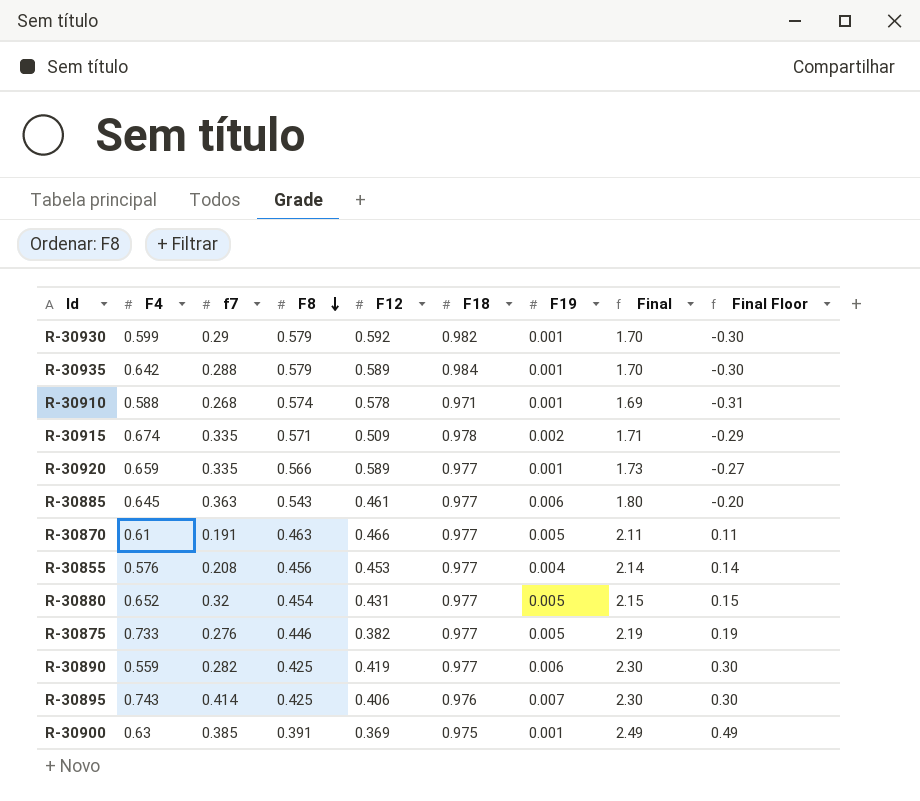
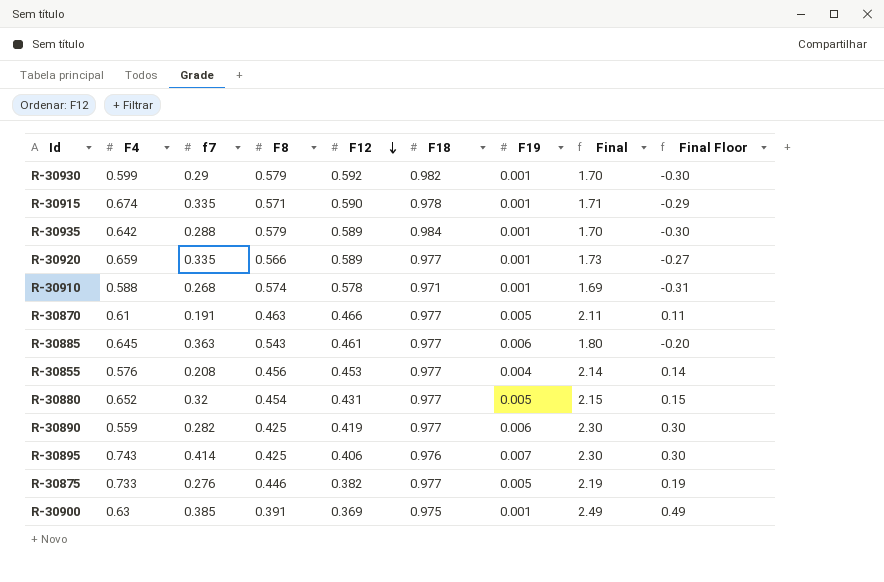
row order: F8 descending -> F12 descending
R-30915 | F12: 0.509 -> 0.590
R-30915 | F19: 0.002 -> 0.001

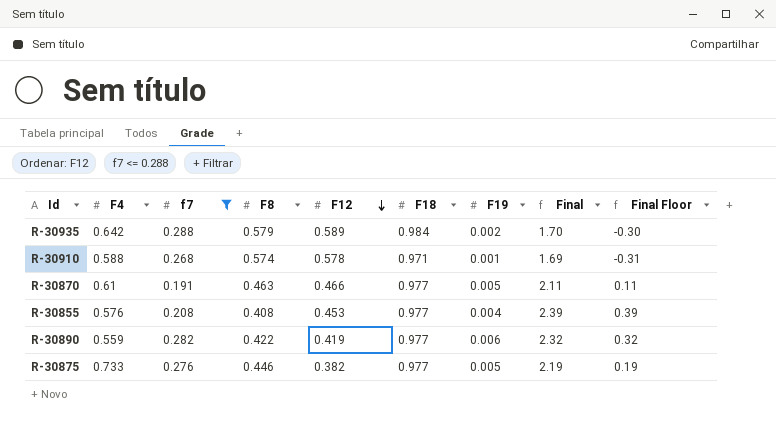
filter: none -> f7 <= 0.288
R-30935 | F19: 0.001 -> 0.002
R-30855 | F8: 0.456 -> 0.408
R-30855 | Final: 2.14 -> 2.39
R-30855 | Final Floor: 0.14 -> 0.39
R-30890 | F8: 0.425 -> 0.422
R-30890 | Final: 2.30 -> 2.32
R-30890 | Final Floor: 0.30 -> 0.32

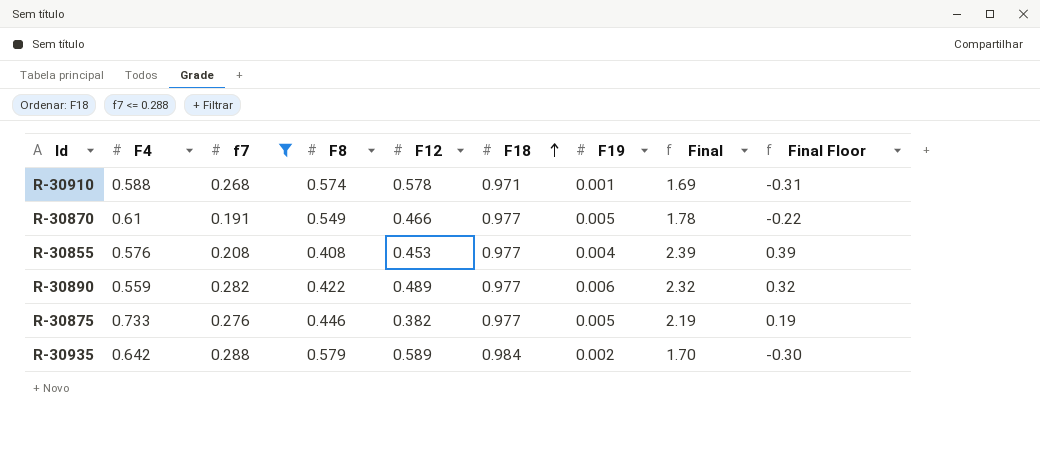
row order: F12 descending -> F18 ascending
R-30870 | F8: 0.463 -> 0.549
R-30870 | Final: 2.11 -> 1.78
R-30870 | Final Floor: 0.11 -> -0.22
R-30890 | F12: 0.419 -> 0.489

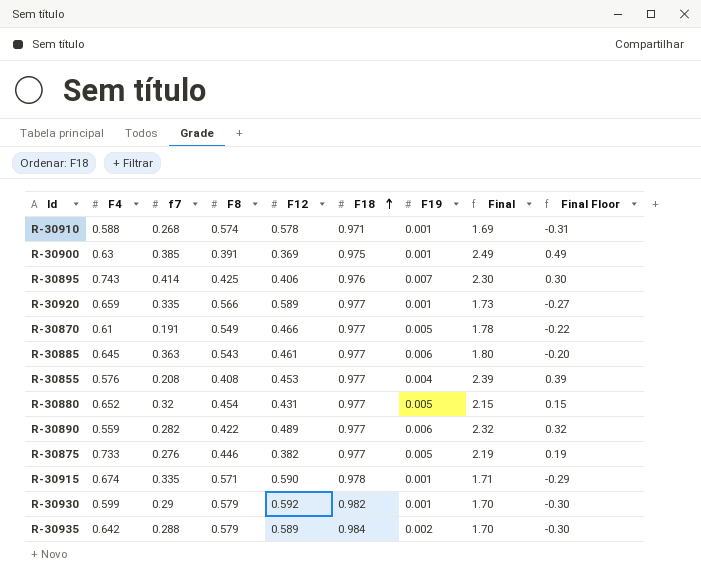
filter: f7 <= 0.288 -> none

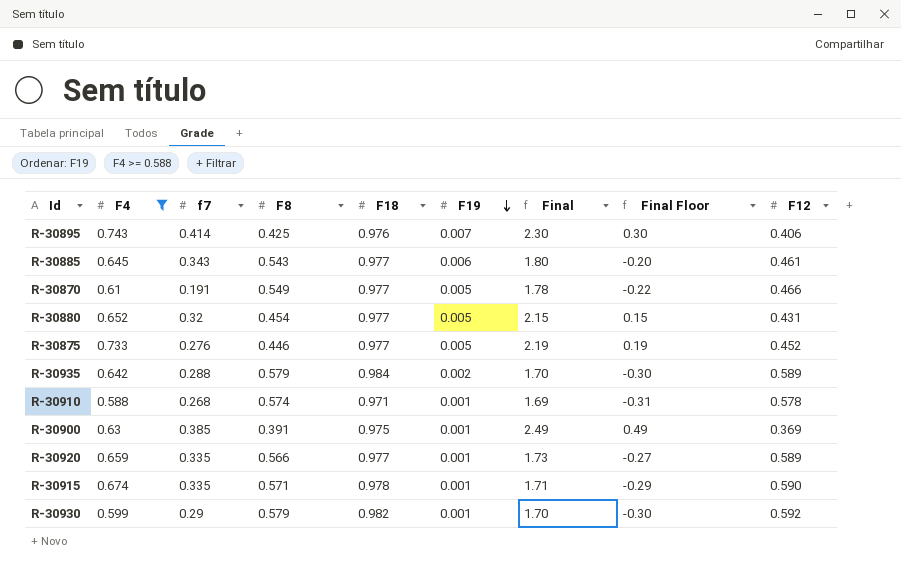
filter: none -> F4 >= 0.588
row order: F18 ascending -> F19 descending
column F12 | position: 5 -> 9
R-30885 | f7: 0.363 -> 0.343
R-30875 | F12: 0.382 -> 0.452

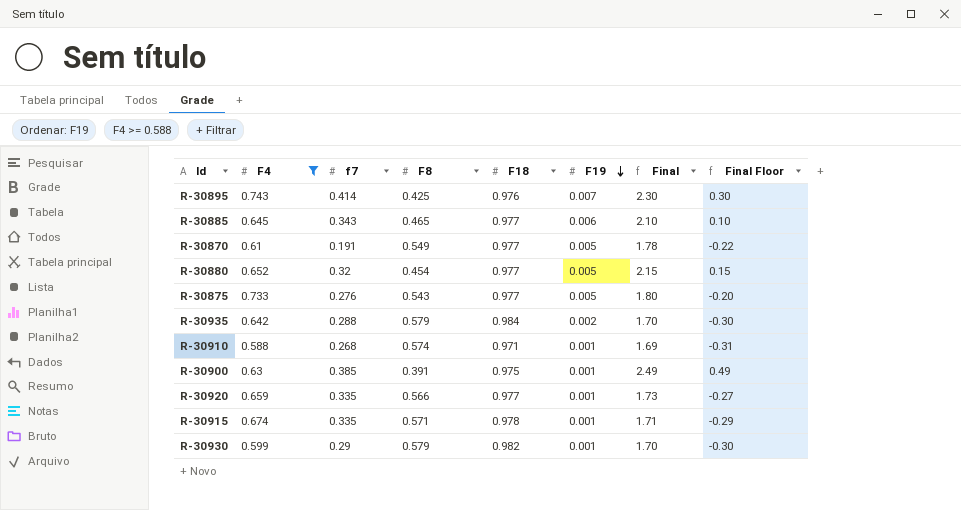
column F12 | position: 9 -> none
R-30885 | F8: 0.543 -> 0.465
R-30885 | Final: 1.80 -> 2.10
R-30885 | Final Floor: -0.20 -> 0.10
R-30875 | F8: 0.446 -> 0.543
R-30875 | Final: 2.19 -> 1.80
R-30875 | Final Floor: 0.19 -> -0.20

